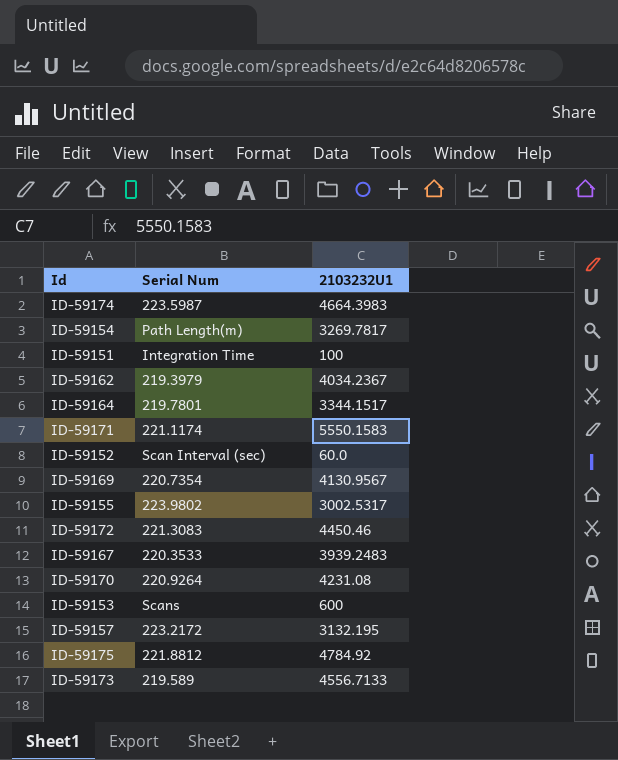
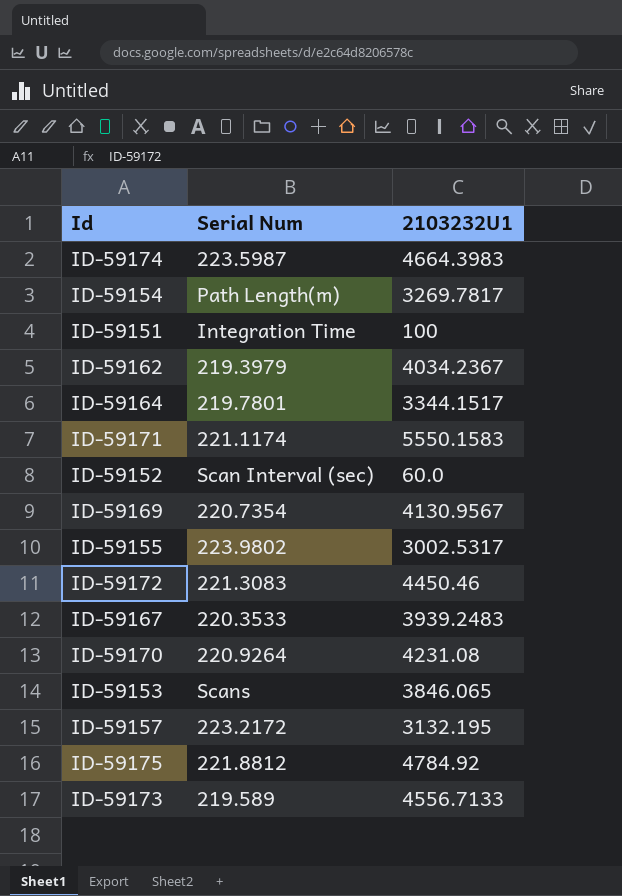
ID-59153 | 2103232U1: 600 -> 3846.065

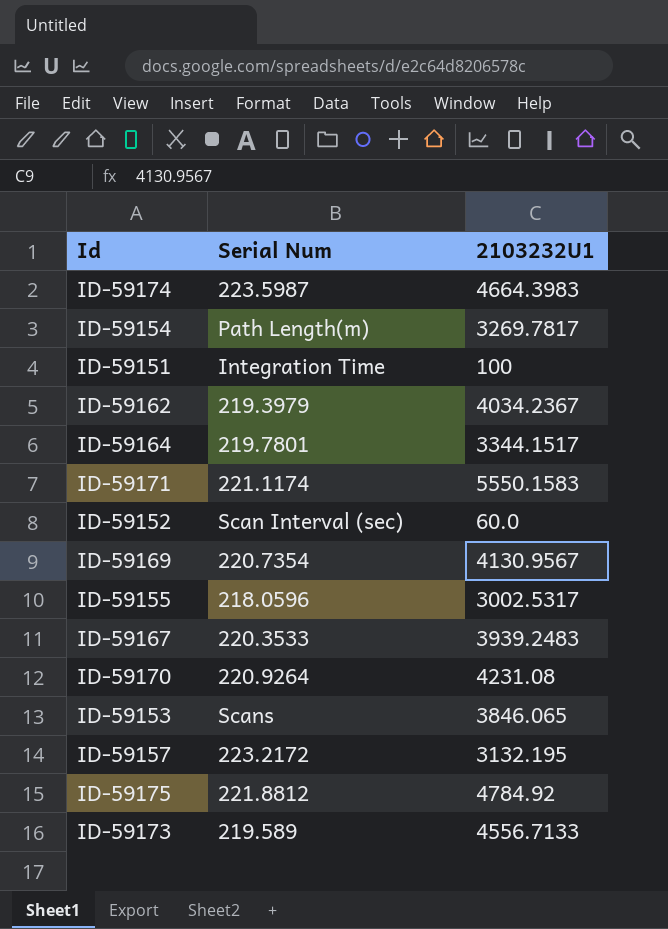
row ID-59172: 221.3083 | 4450.46 -> none
ID-59155 | Serial Num: 223.9802 -> 218.0596

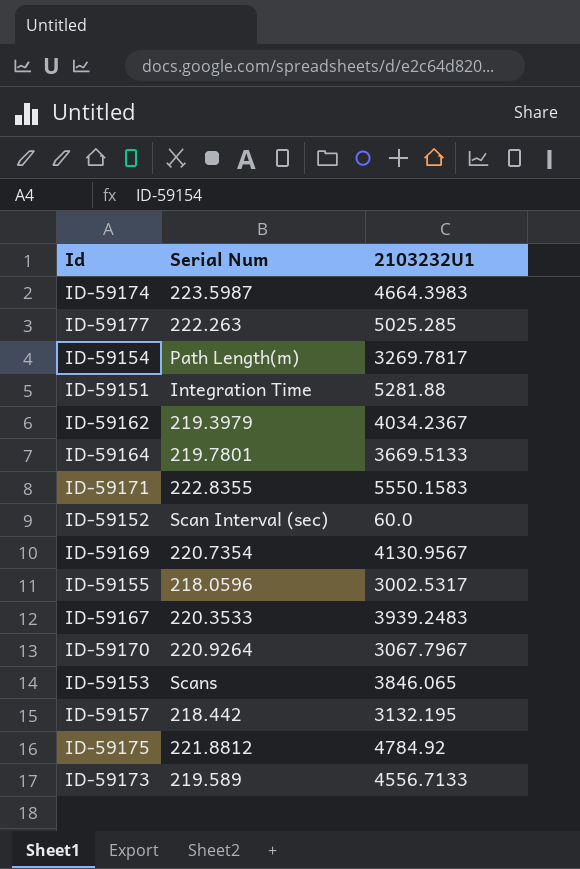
row ID-59177: none -> 222.263 | 5025.285
ID-59151 | 2103232U1: 100 -> 5281.88
ID-59164 | 2103232U1: 3344.1517 -> 3669.5133
ID-59171 | Serial Num: 221.1174 -> 222.8355
ID-59170 | 2103232U1: 4231.08 -> 3067.7967
ID-59157 | Serial Num: 223.2172 -> 218.442

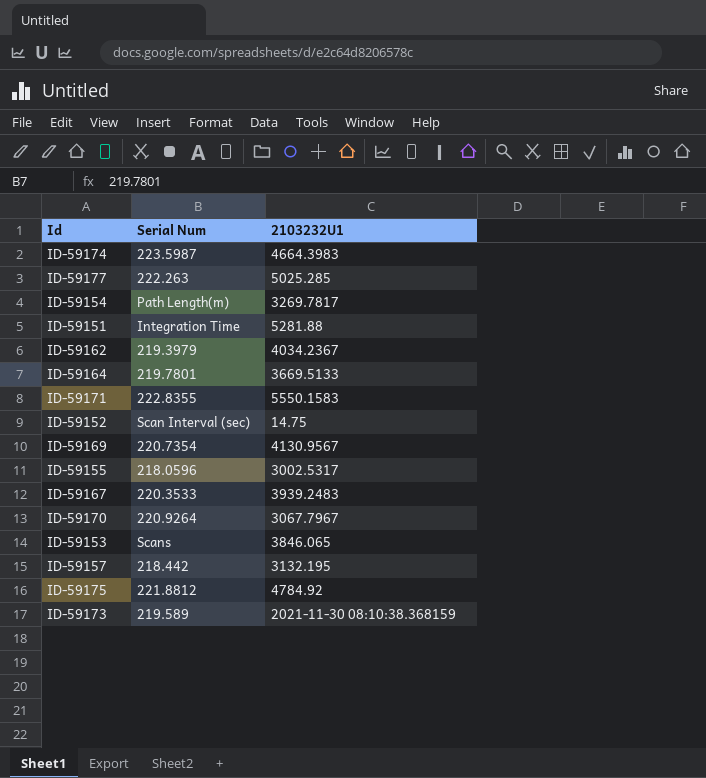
ID-59152 | 2103232U1: 60.0 -> 14.75
ID-59173 | 2103232U1: 4556.7133 -> 2021-11-30 08:10:38.368159

